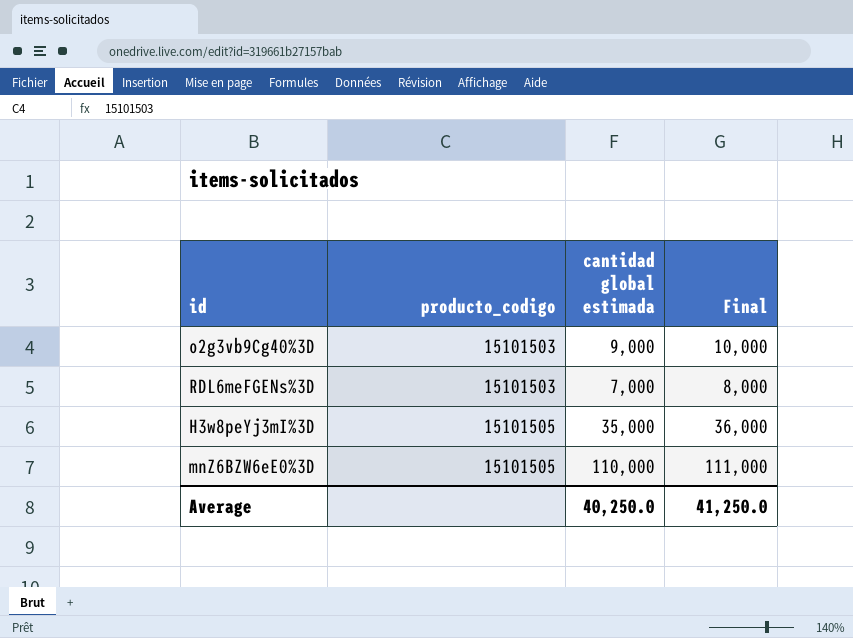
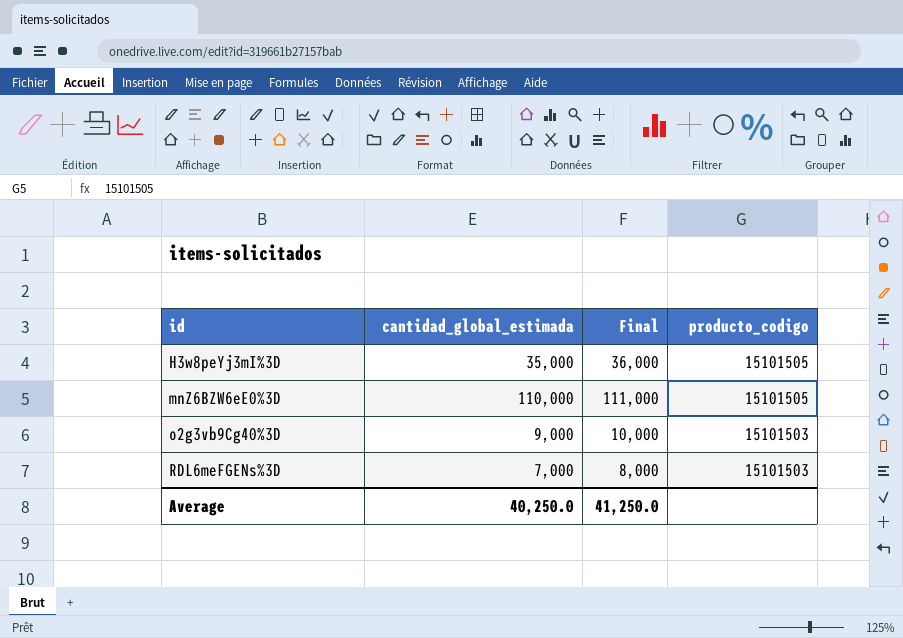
row order: producto_codigo ascending -> id ascending
column name: cantidad global estimada -> cantidad_global_estimada
column producto_codigo | position: 2 -> 4

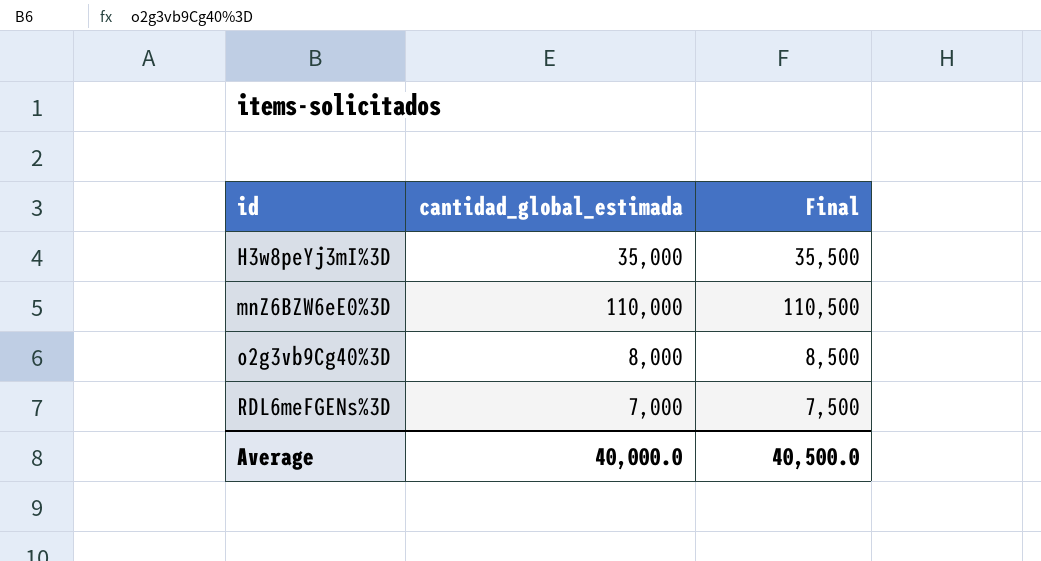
column producto_codigo | position: 4 -> none
column Final | formula: [cantidad_global_estimada] + 1000 -> [cantidad_global_estimada] + 500
o2g3vb9Cg40%3D | cantidad_global_estimada: 9,000 -> 8,000
Average | cantidad_global_estimada: 40,250.0 -> 40,000.0
Average | Final: 41,250.0 -> 40,500.0

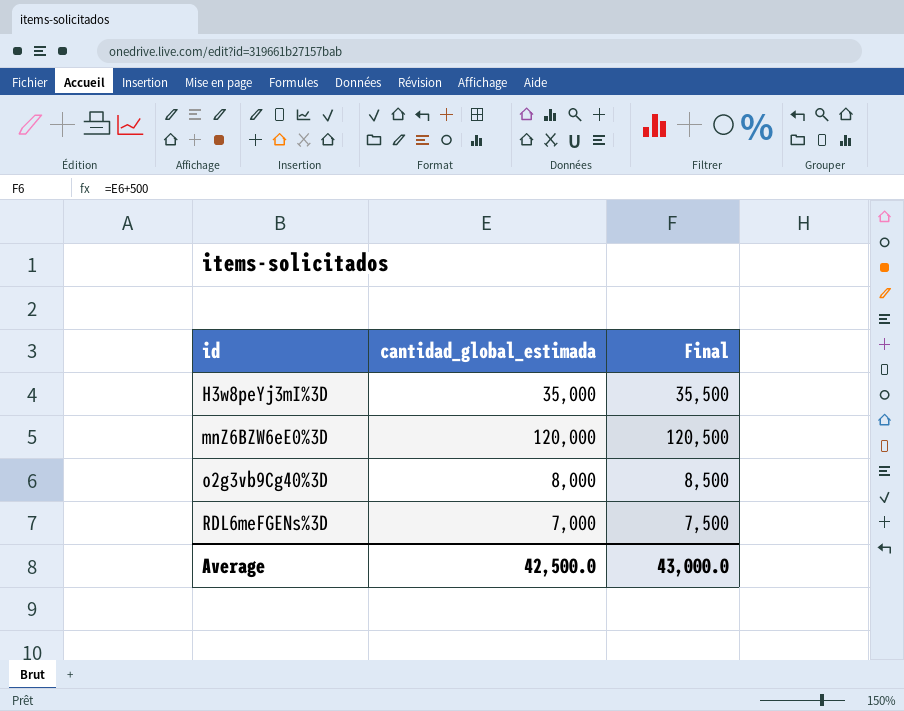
mnZ6BZW6eE0%3D | cantidad_global_estimada: 110,000 -> 120,000
mnZ6BZW6eE0%3D | Final: 110,500 -> 120,500
Average | cantidad_global_estimada: 40,000.0 -> 42,500.0
Average | Final: 40,500.0 -> 43,000.0

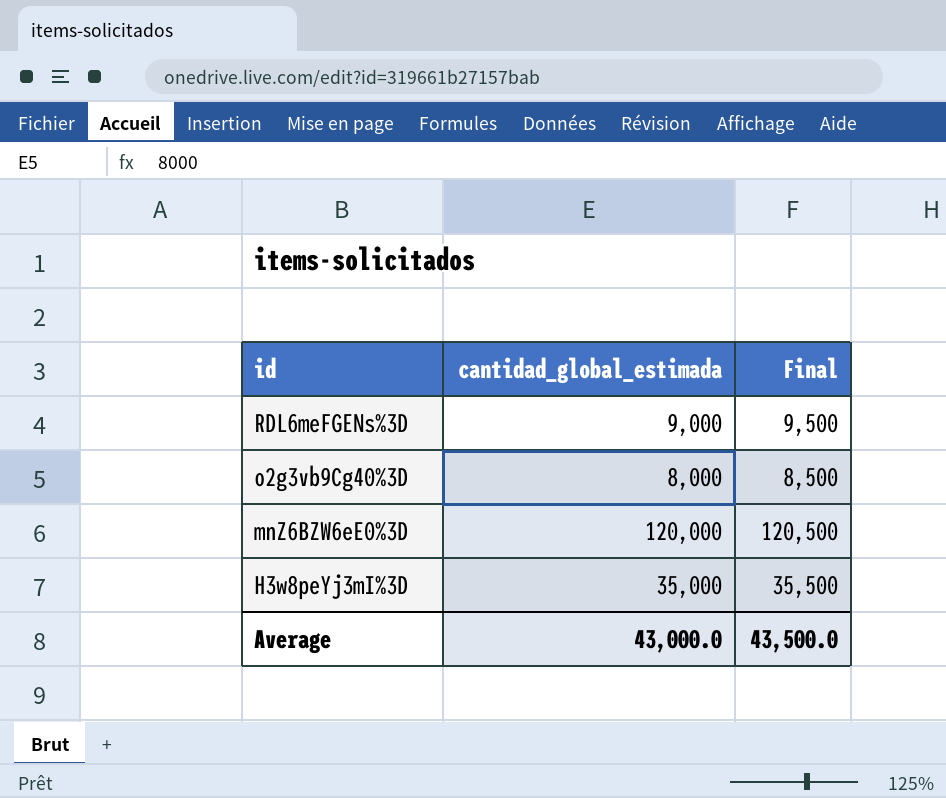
row order: id ascending -> id descending
RDL6meFGENs%3D | cantidad_global_estimada: 7,000 -> 9,000
RDL6meFGENs%3D | Final: 7,500 -> 9,500
Average | cantidad_global_estimada: 42,500.0 -> 43,000.0
Average | Final: 43,000.0 -> 43,500.0

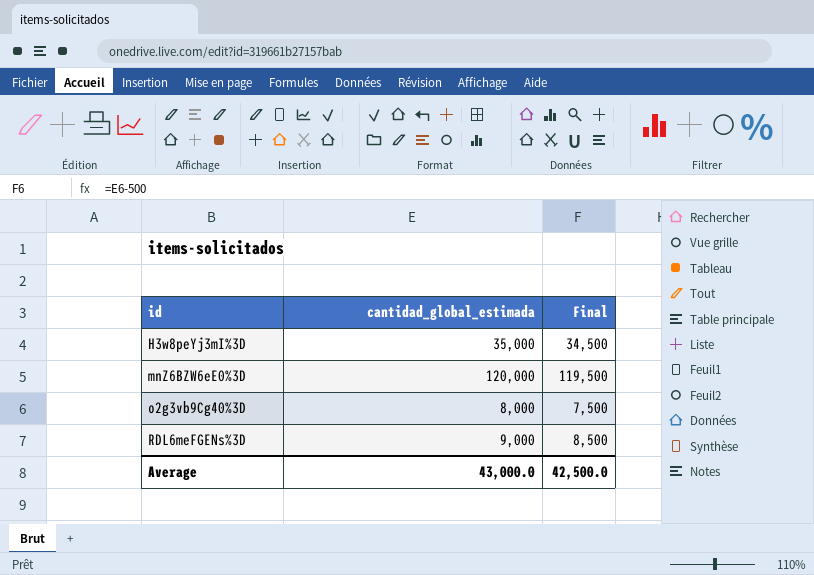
row order: id descending -> id ascending
column Final | formula: [cantidad_global_estimada] + 500 -> [cantidad_global_estimada] - 500
Average | Final: 43,500.0 -> 42,500.0

